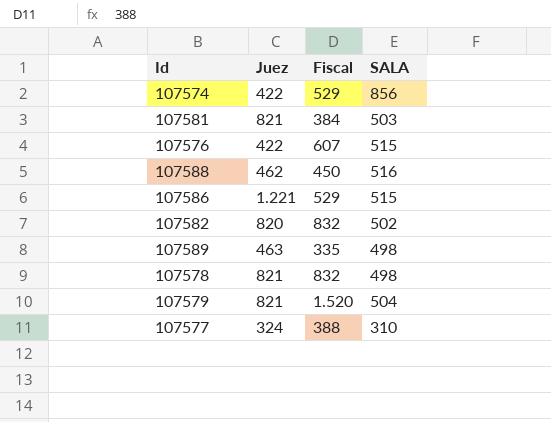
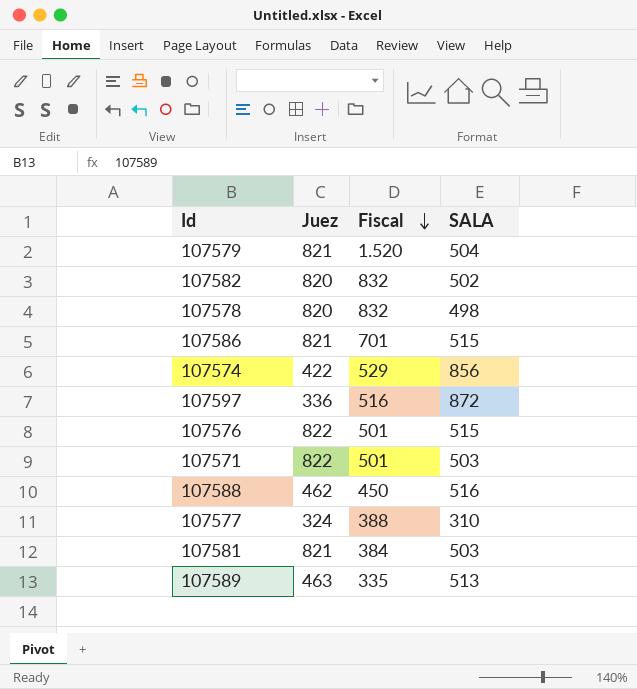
row order: none -> Fiscal descending
107578 | Juez: 821 -> 820
107586 | Juez: 1.221 -> 821
107586 | Fiscal: 529 -> 701
row 107597: none -> 336 | 516 | 872
107576 | Juez: 422 -> 822
107576 | Fiscal: 607 -> 501
row 107571: none -> 822 | 501 | 503
107589 | SALA: 498 -> 513

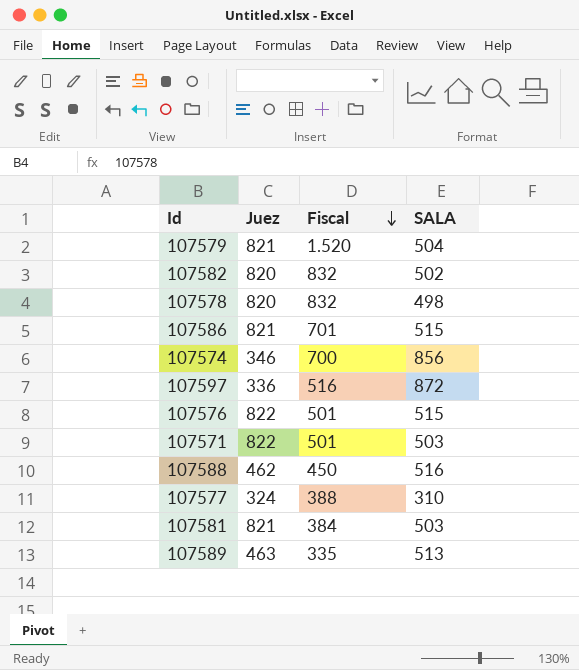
107574 | Juez: 422 -> 346
107574 | Fiscal: 529 -> 700

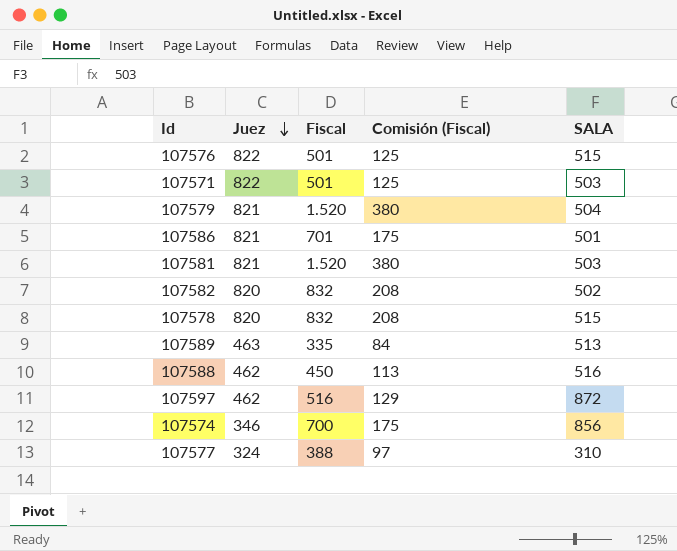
row order: Fiscal descending -> Juez descending
column Comisión (Fiscal) | formula: none -> [Fiscal] * 0,25
107586 | SALA: 515 -> 501
107581 | Fiscal: 384 -> 1.520
107578 | SALA: 498 -> 515
107597 | Juez: 336 -> 462

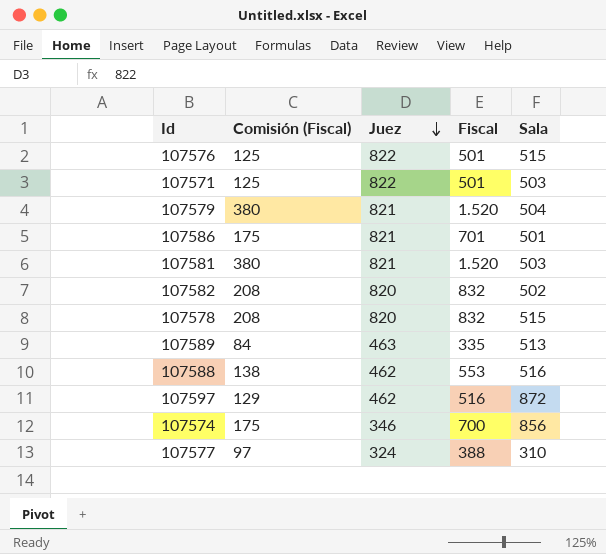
column Comisión (Fiscal) | position: 4 -> 2
column name: SALA -> Sala
107588 | Comisión (Fiscal): 113 -> 138
107588 | Fiscal: 450 -> 553

